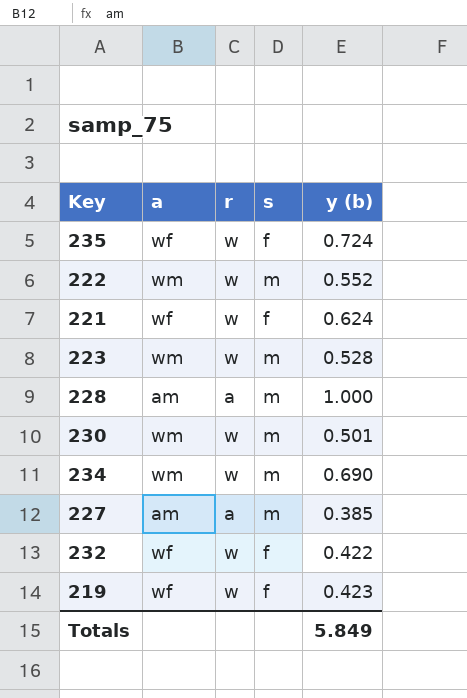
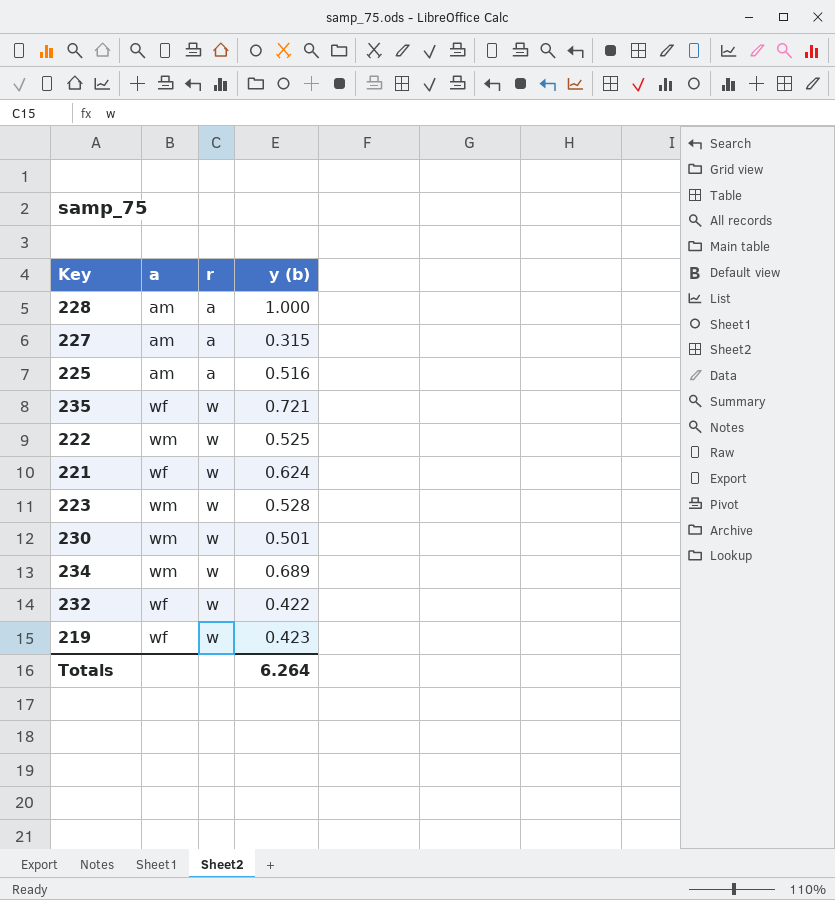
row order: none -> r ascending
column s | position: 4 -> none
227 | y (b): 0.385 -> 0.315
row 225: none -> am | a | 0.516
235 | y (b): 0.724 -> 0.721
222 | y (b): 0.552 -> 0.525
234 | y (b): 0.690 -> 0.689
Totals | y (b): 5.849 -> 6.264

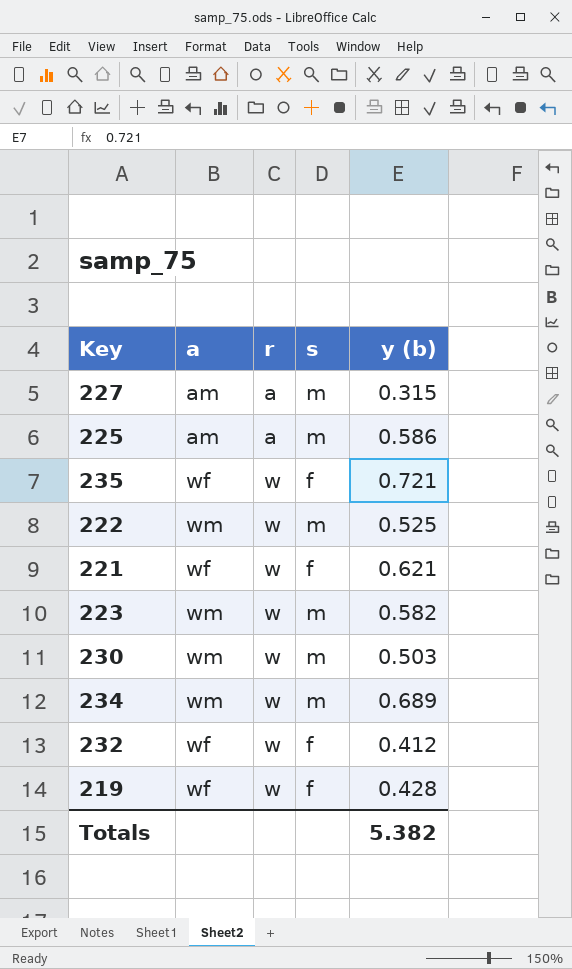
column s | position: none -> 4
row 228: am | a | 1.000 -> none
225 | y (b): 0.516 -> 0.586
221 | y (b): 0.624 -> 0.621
223 | y (b): 0.528 -> 0.582
230 | y (b): 0.501 -> 0.503
232 | y (b): 0.422 -> 0.412
219 | y (b): 0.423 -> 0.428
Totals | y (b): 6.264 -> 5.382

